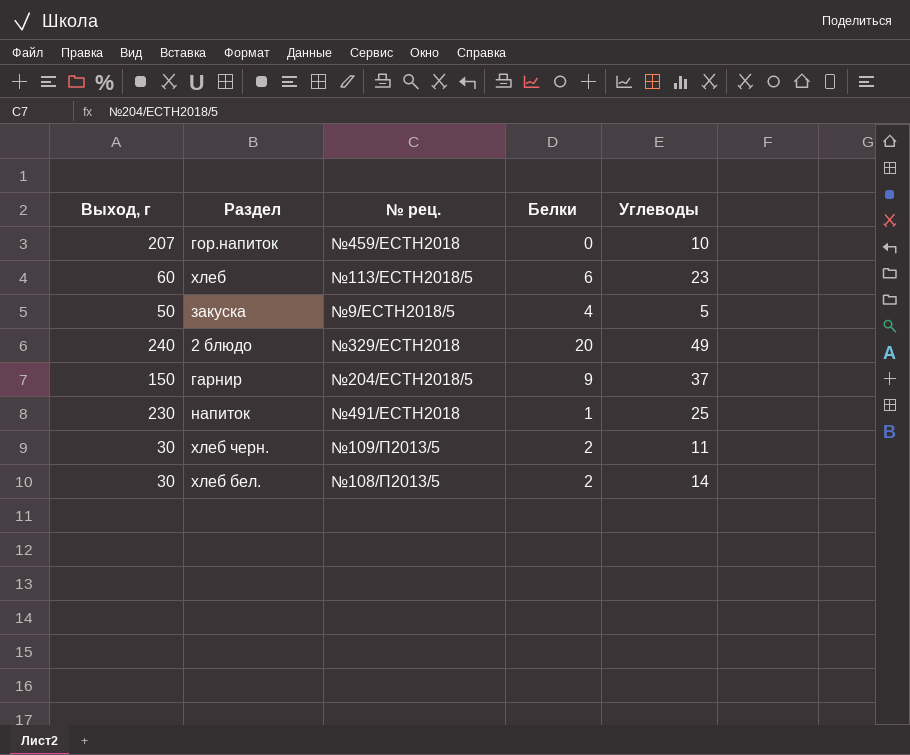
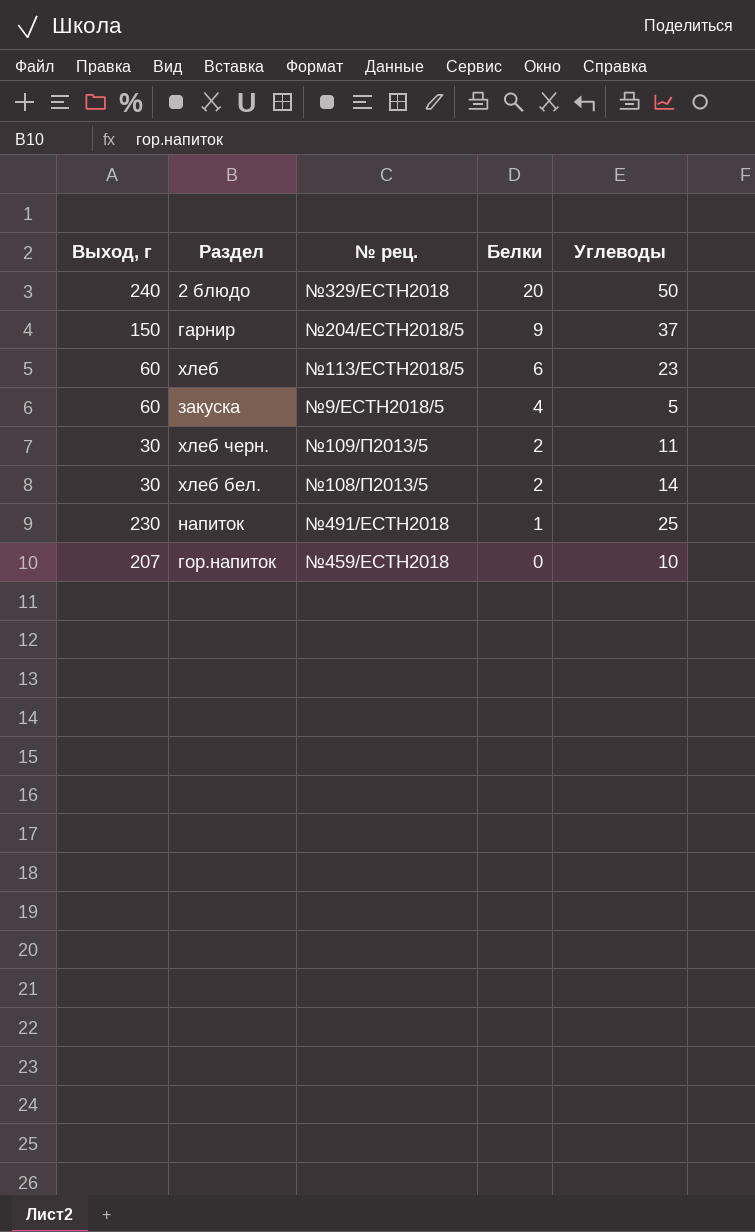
row order: none -> Белки descending
2 блюдо | Углеводы: 49 -> 50
закуска | Выход, г: 50 -> 60

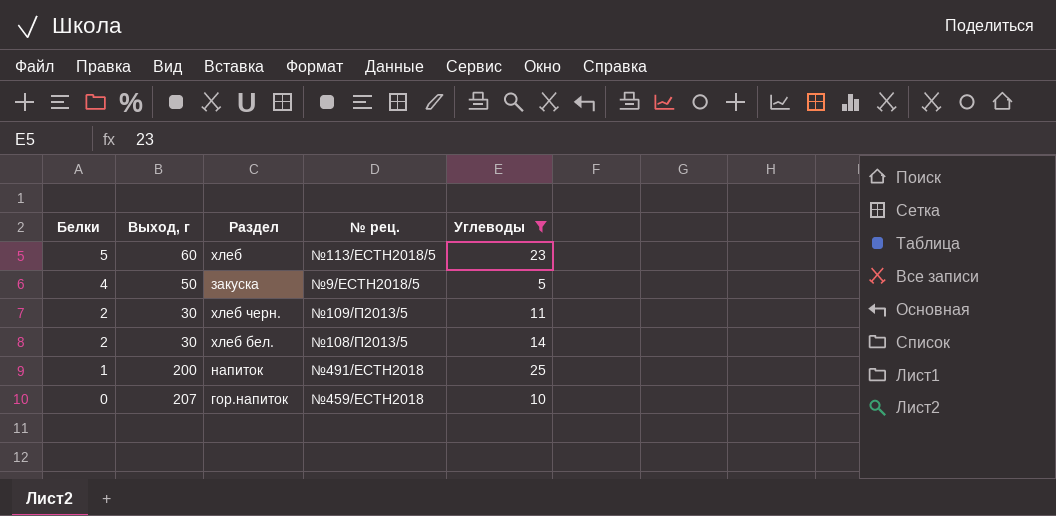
filter: none -> Углеводы <= 25
column Белки | position: 4 -> 1
хлеб | Белки: 6 -> 5
закуска | Выход, г: 60 -> 50
напиток | Выход, г: 230 -> 200

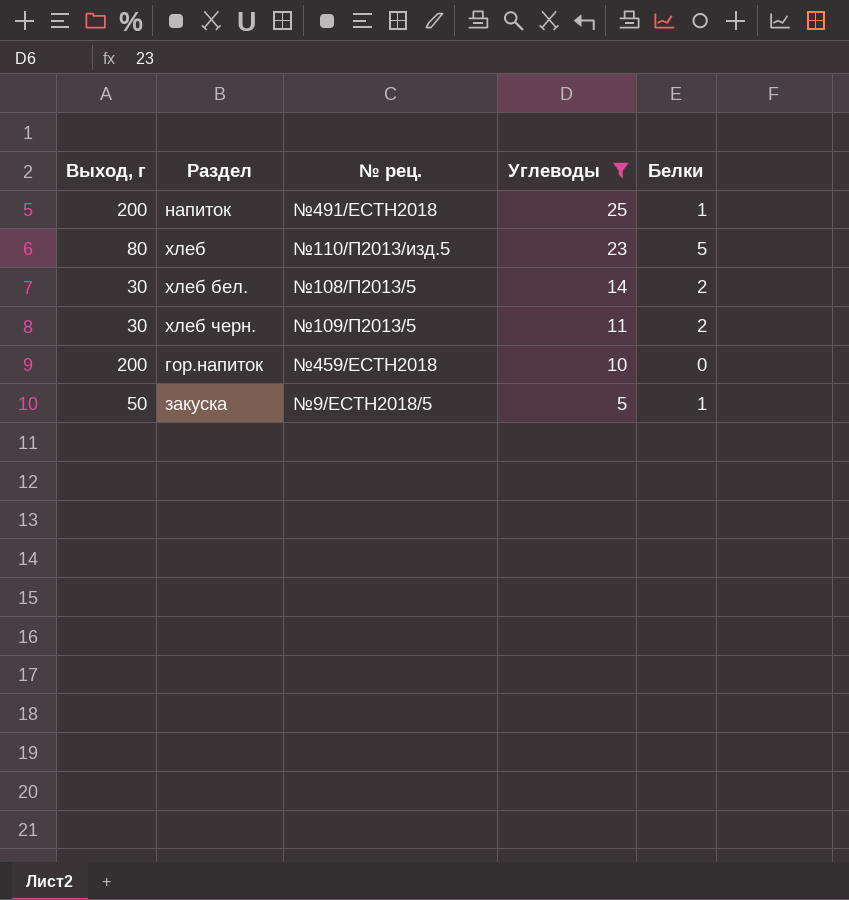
row order: Белки descending -> Углеводы descending
column Белки | position: 1 -> 5
хлеб | Выход, г: 60 -> 80
хлеб | № рец.: №113/ЕСТН2018/5 -> №110/П2013/изд.5
гор.напиток | Выход, г: 207 -> 200
закуска | Белки: 4 -> 1

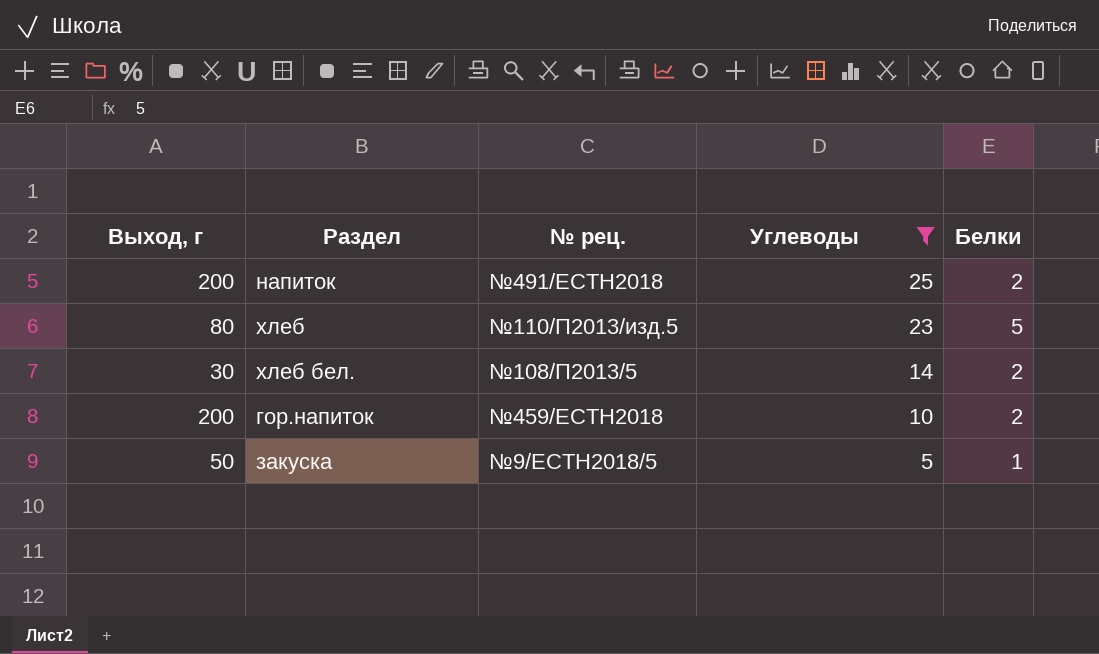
row хлеб черн.: 30 | №109/П2013/5 | 11 | 2 -> none
напиток | Белки: 1 -> 2
гор.напиток | Белки: 0 -> 2

